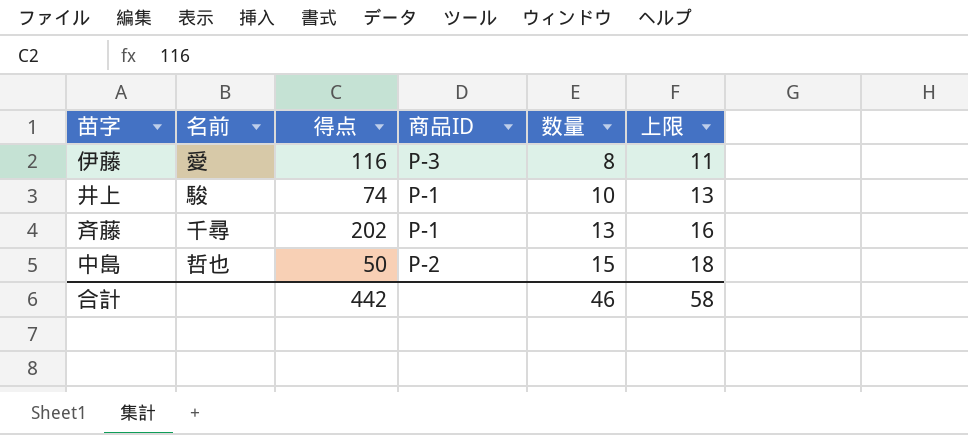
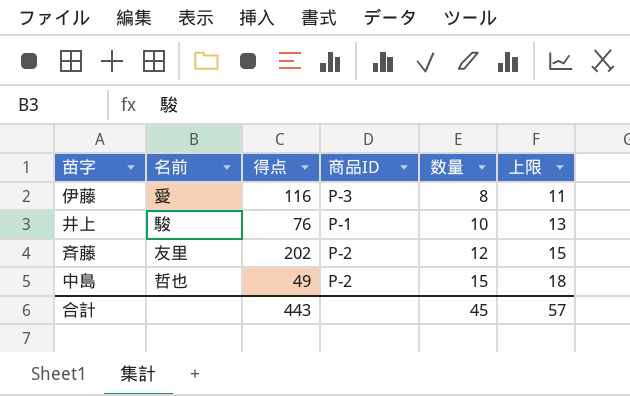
井上 | 得点: 74 -> 76
斉藤 | 名前: 千尋 -> 友里
斉藤 | 商品ID: P-1 -> P-2
斉藤 | 数量: 13 -> 12
斉藤 | 上限: 16 -> 15
中島 | 得点: 50 -> 49
合計 | 得点: 442 -> 443
合計 | 数量: 46 -> 45
合計 | 上限: 58 -> 57

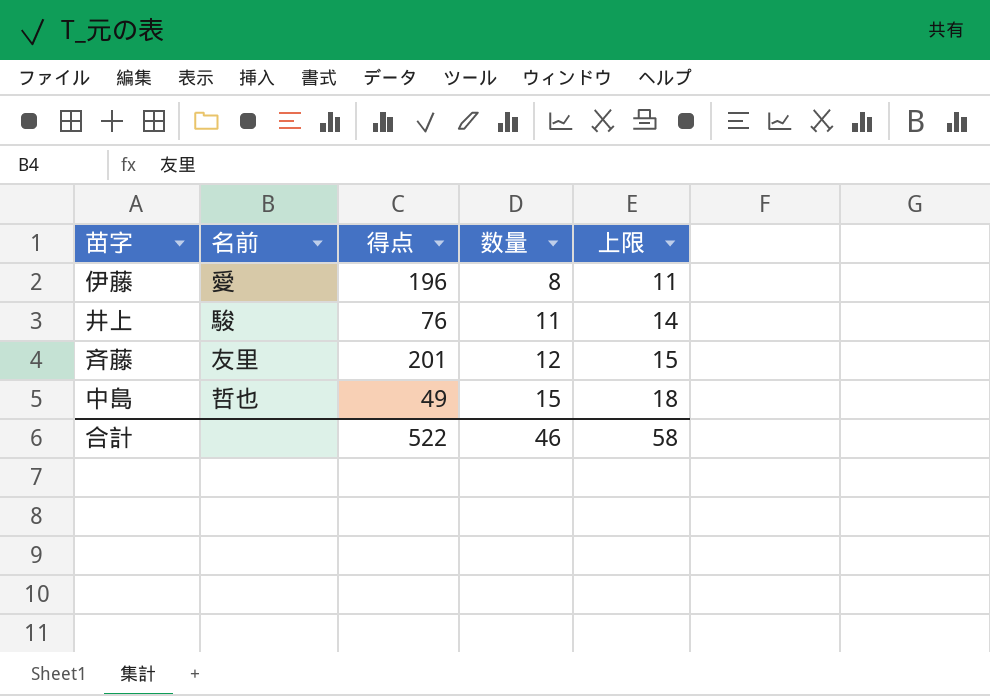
column 商品ID | position: 4 -> none
伊藤 | 得点: 116 -> 196
井上 | 数量: 10 -> 11
井上 | 上限: 13 -> 14
斉藤 | 得点: 202 -> 201
合計 | 得点: 443 -> 522
合計 | 数量: 45 -> 46
合計 | 上限: 57 -> 58

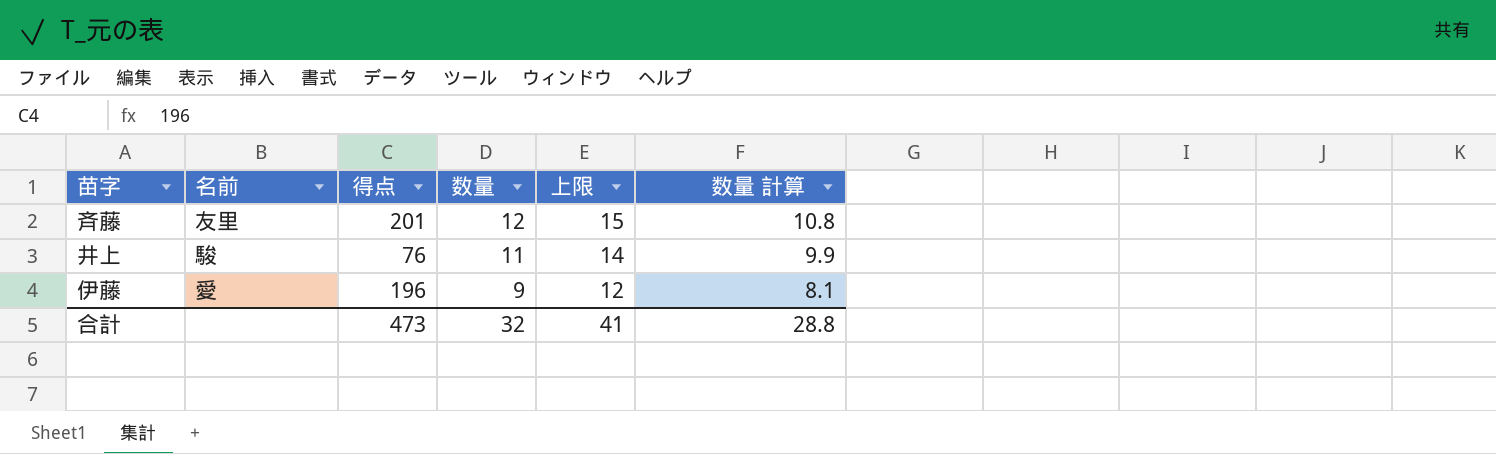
row order: 数量 ascending -> 数量 descending
column 数量 計算 | formula: none -> [数量] * 0.9
row 中島: 哲也 | 49 | 15 | 18 -> none
伊藤 | 数量: 8 -> 9
伊藤 | 上限: 11 -> 12
合計 | 得点: 522 -> 473
合計 | 数量: 46 -> 32
合計 | 上限: 58 -> 41

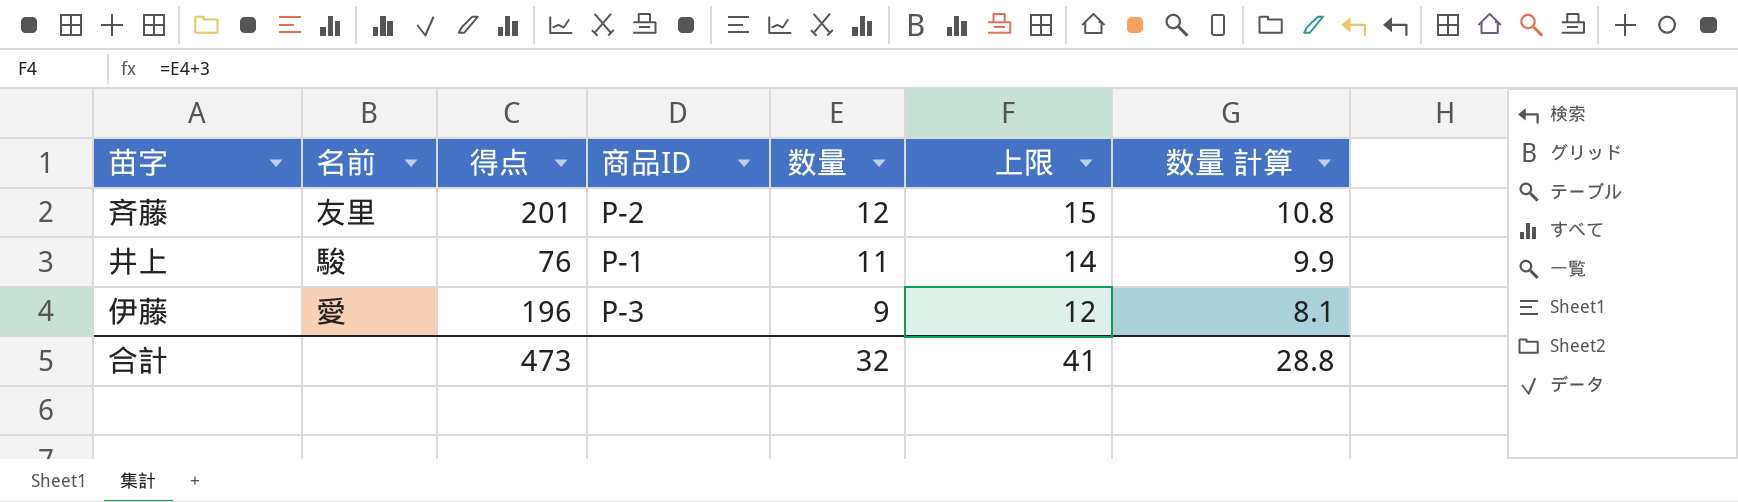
column 商品ID | position: none -> 4

